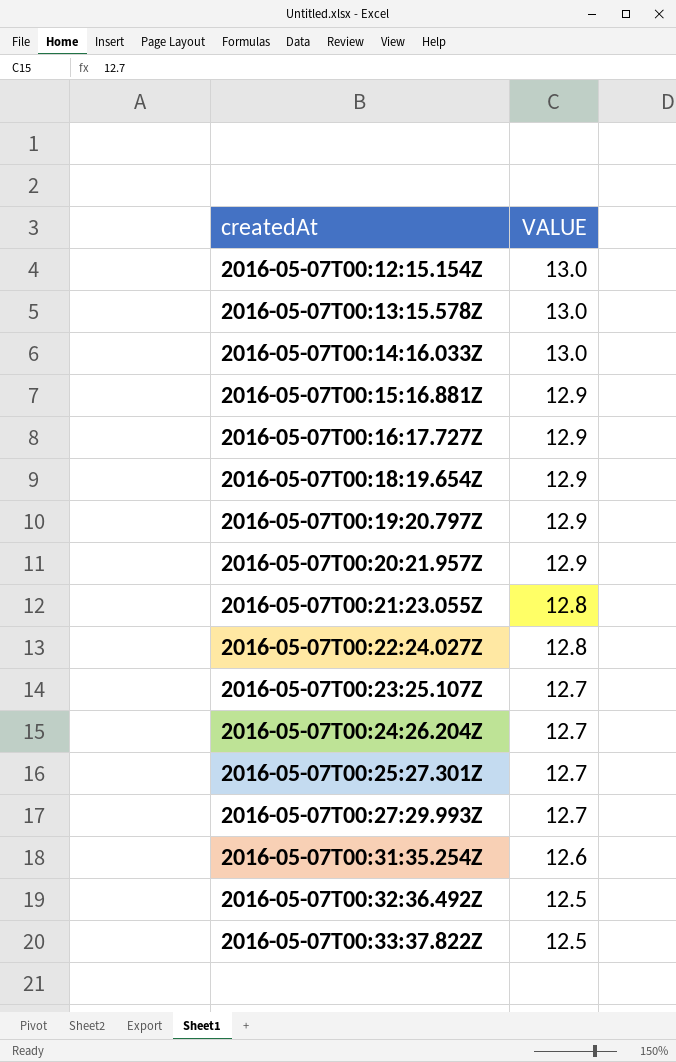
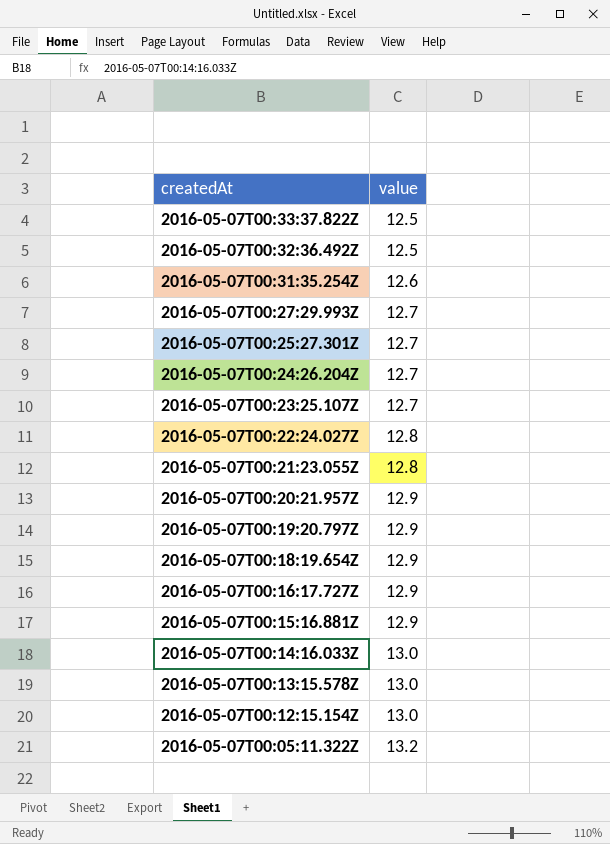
row order: createdAt ascending -> createdAt descending
column name: VALUE -> value
row 2016-05-07T00:05:11.322Z: none -> 13.2

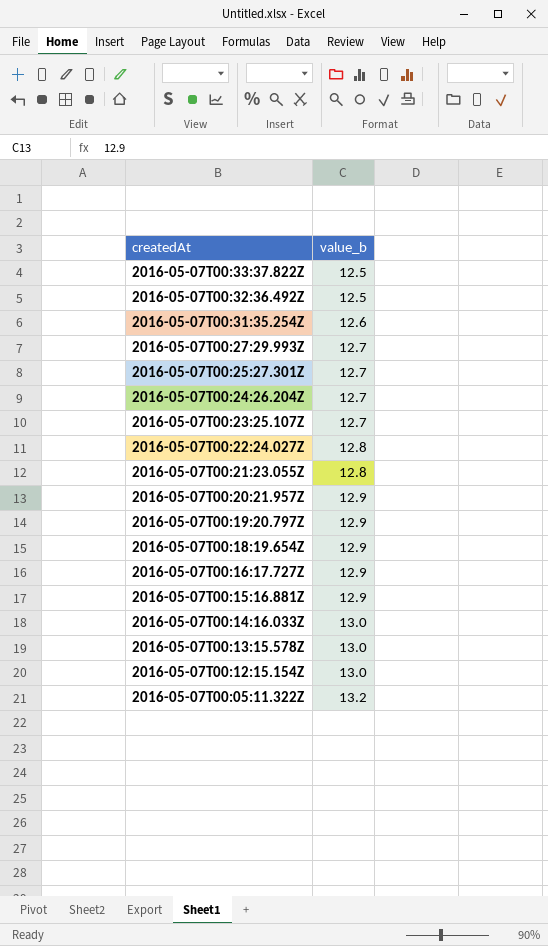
column name: value -> value_b

